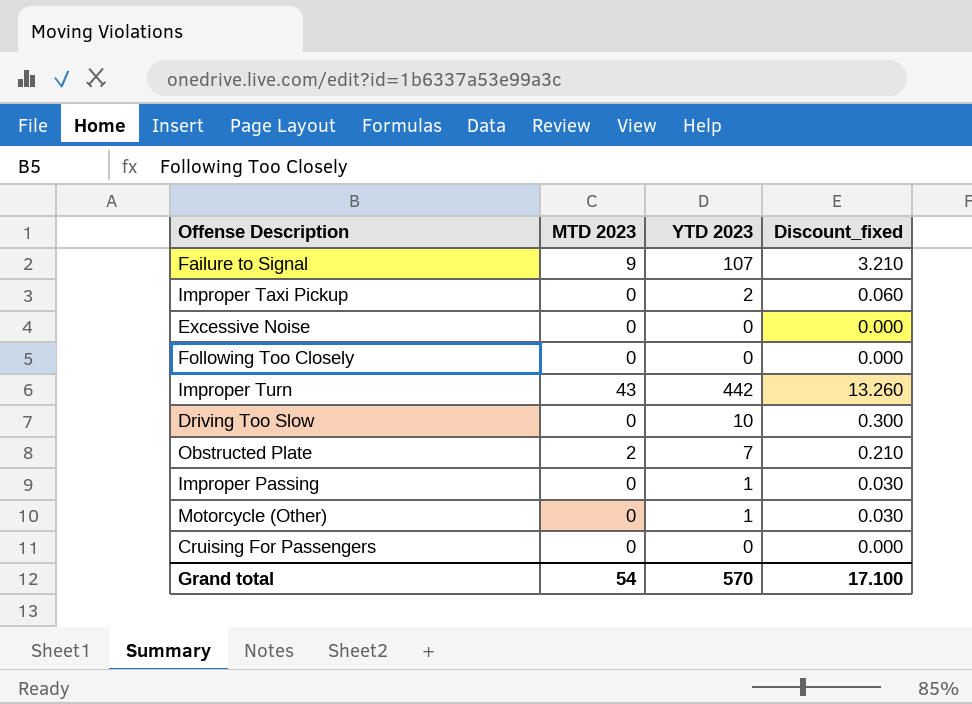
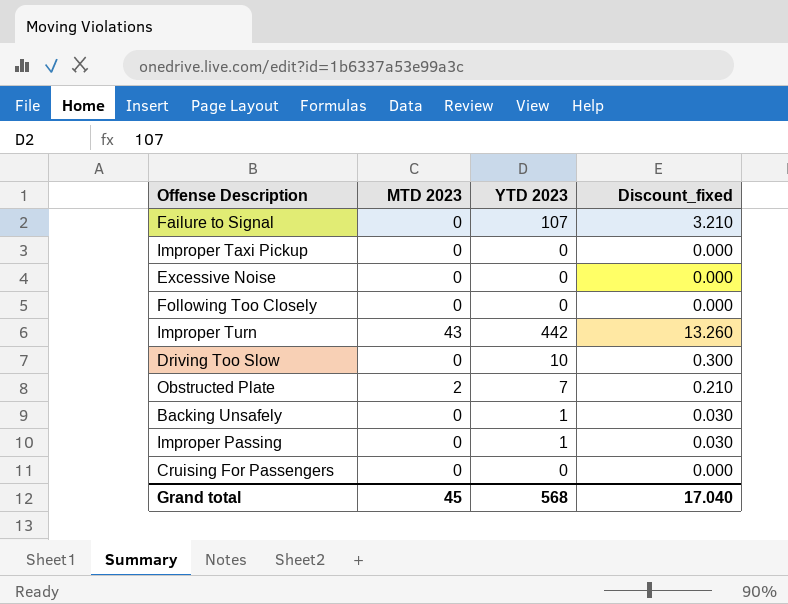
row Motorcycle (Other): 0 | 1 | 0.030 -> none
Failure to Signal | MTD 2023: 9 -> 0
Improper Taxi Pickup | YTD 2023: 2 -> 0
Improper Taxi Pickup | Discount_fixed: 0.060 -> 0.000
row Backing Unsafely: none -> 0 | 1 | 0.030
Grand total | MTD 2023: 54 -> 45
Grand total | YTD 2023: 570 -> 568
Grand total | Discount_fixed: 17.100 -> 17.040

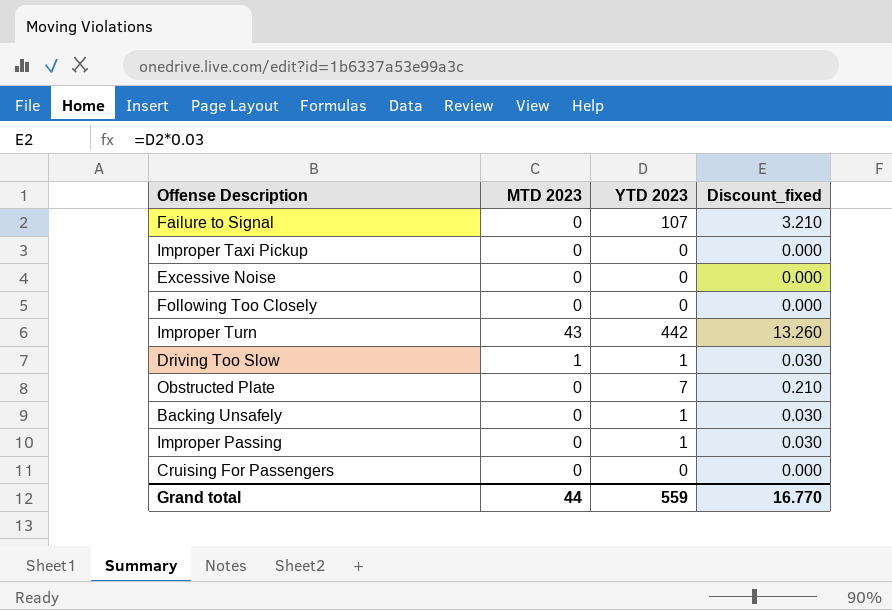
Driving Too Slow | MTD 2023: 0 -> 1
Driving Too Slow | YTD 2023: 10 -> 1
Driving Too Slow | Discount_fixed: 0.300 -> 0.030
Obstructed Plate | MTD 2023: 2 -> 0
Grand total | MTD 2023: 45 -> 44
Grand total | YTD 2023: 568 -> 559
Grand total | Discount_fixed: 17.040 -> 16.770

